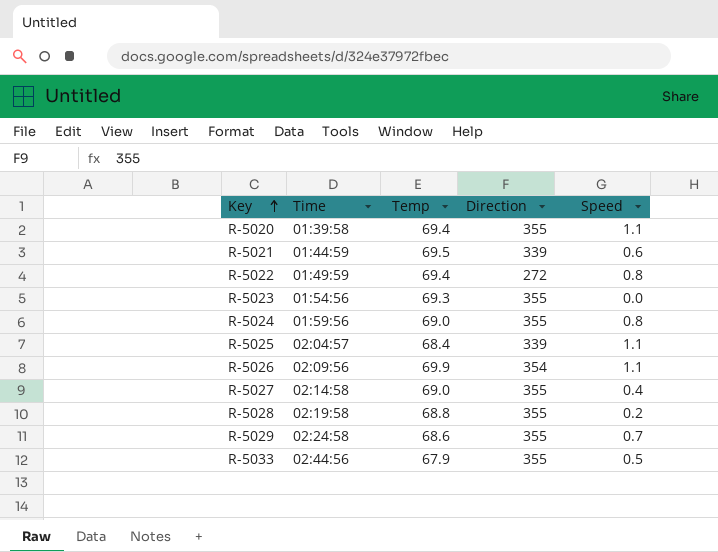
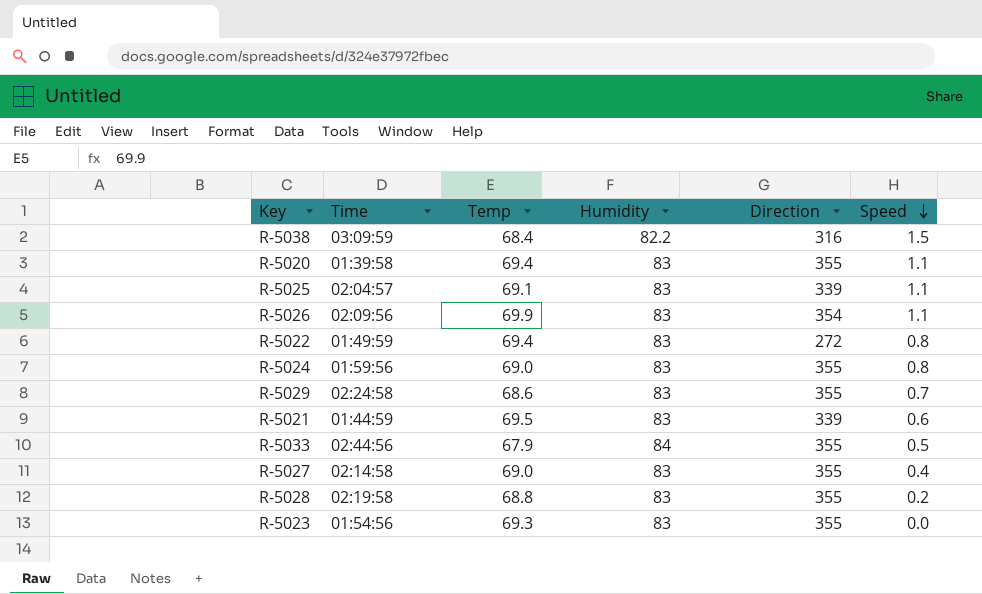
row order: Key ascending -> Speed descending
column Humidity | position: none -> 4
row R-5038: none -> 03:09:59 | 68.4 | 82.2 | 316 | 1.5
R-5025 | Temp: 68.4 -> 69.1

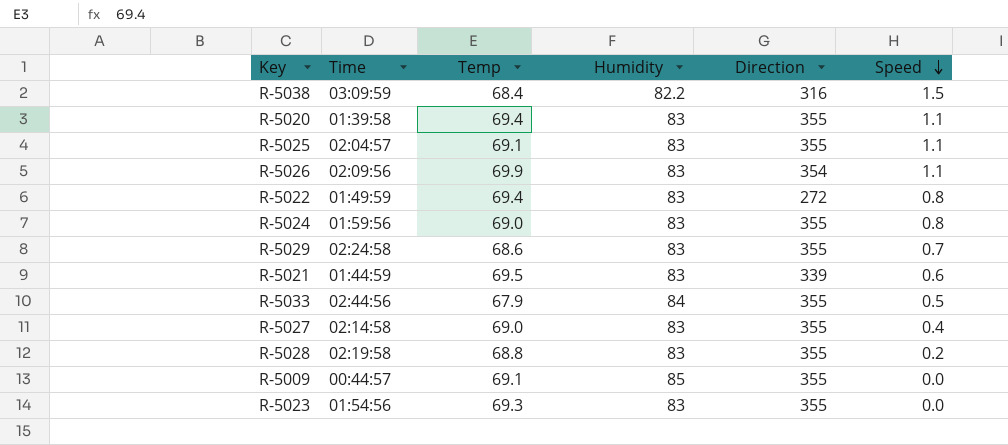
R-5025 | Direction: 339 -> 355
row R-5009: none -> 00:44:57 | 69.1 | 85 | 355 | 0.0

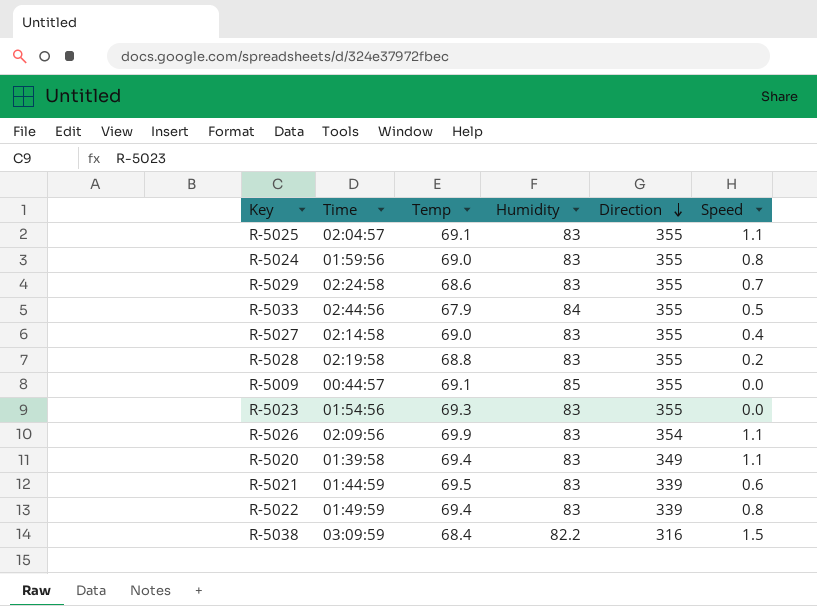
row order: Speed descending -> Direction descending
R-5020 | Direction: 355 -> 349
R-5022 | Direction: 272 -> 339

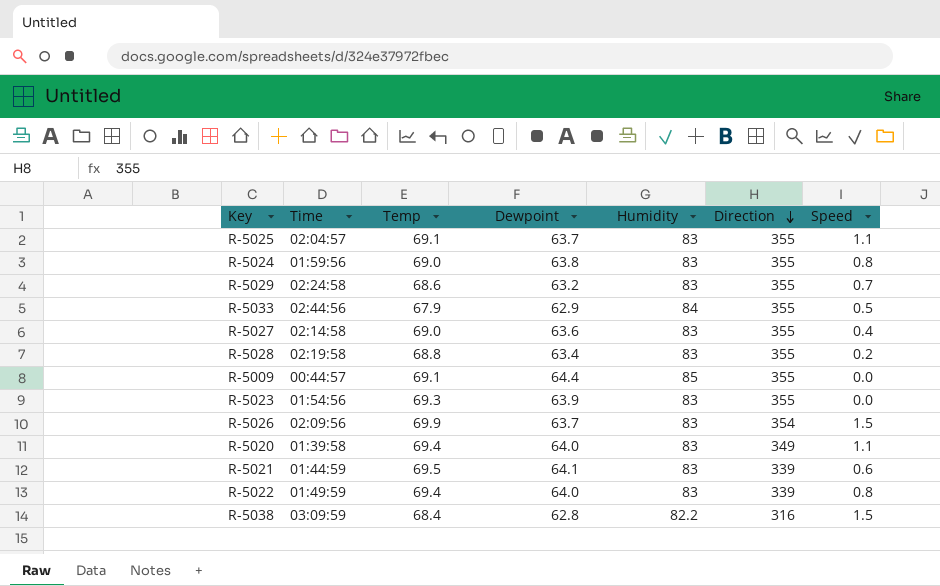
column Dewpoint | position: none -> 4
R-5026 | Speed: 1.1 -> 1.5

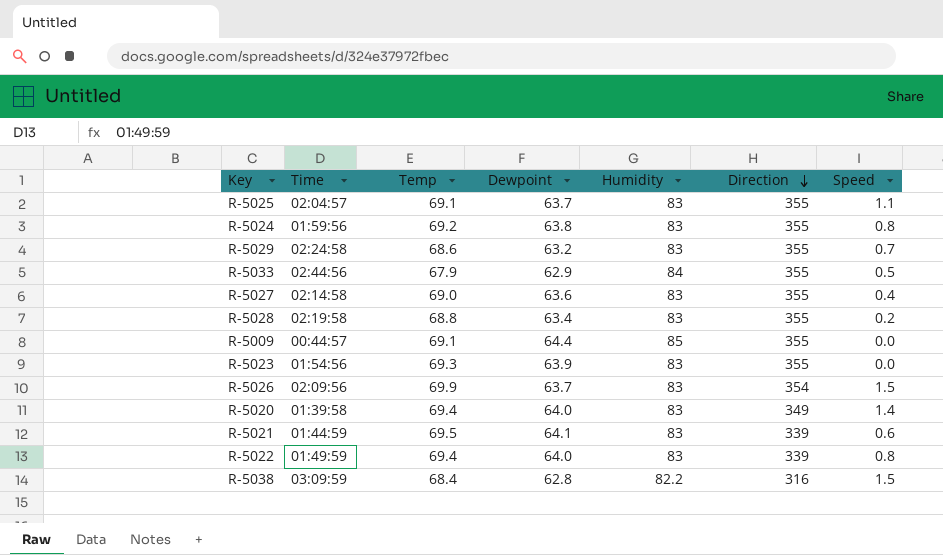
R-5024 | Temp: 69.0 -> 69.2
R-5020 | Speed: 1.1 -> 1.4

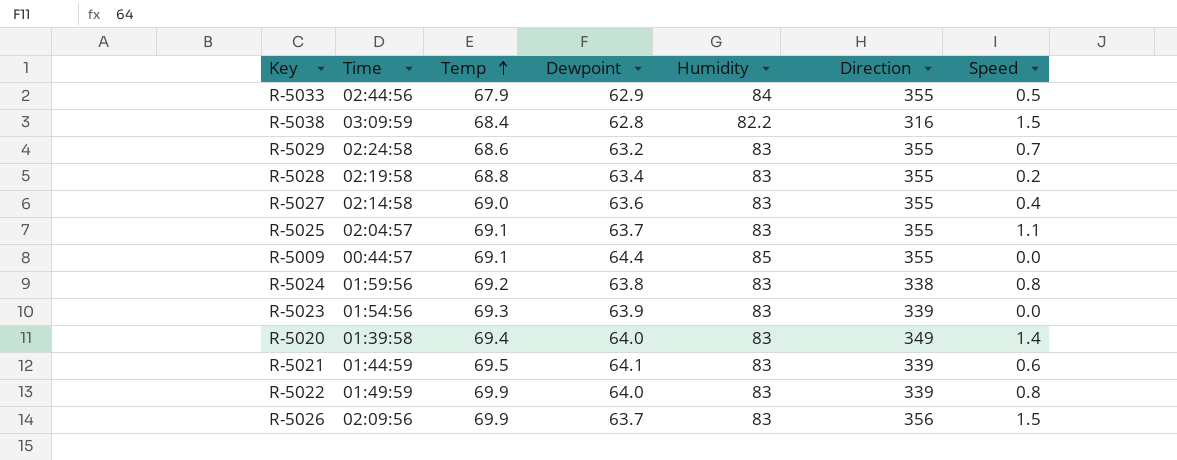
row order: Direction descending -> Temp ascending
R-5024 | Direction: 355 -> 338
R-5023 | Direction: 355 -> 339
R-5022 | Temp: 69.4 -> 69.9
R-5026 | Direction: 354 -> 356

